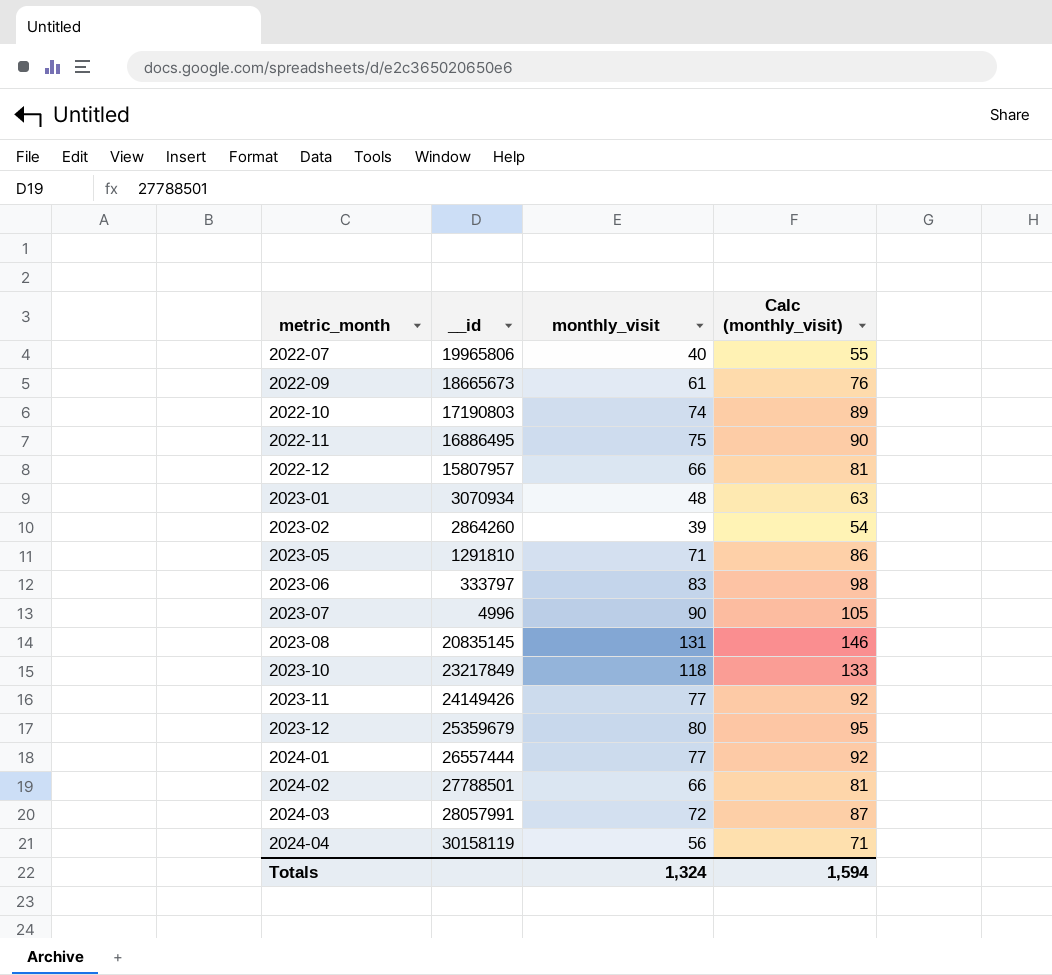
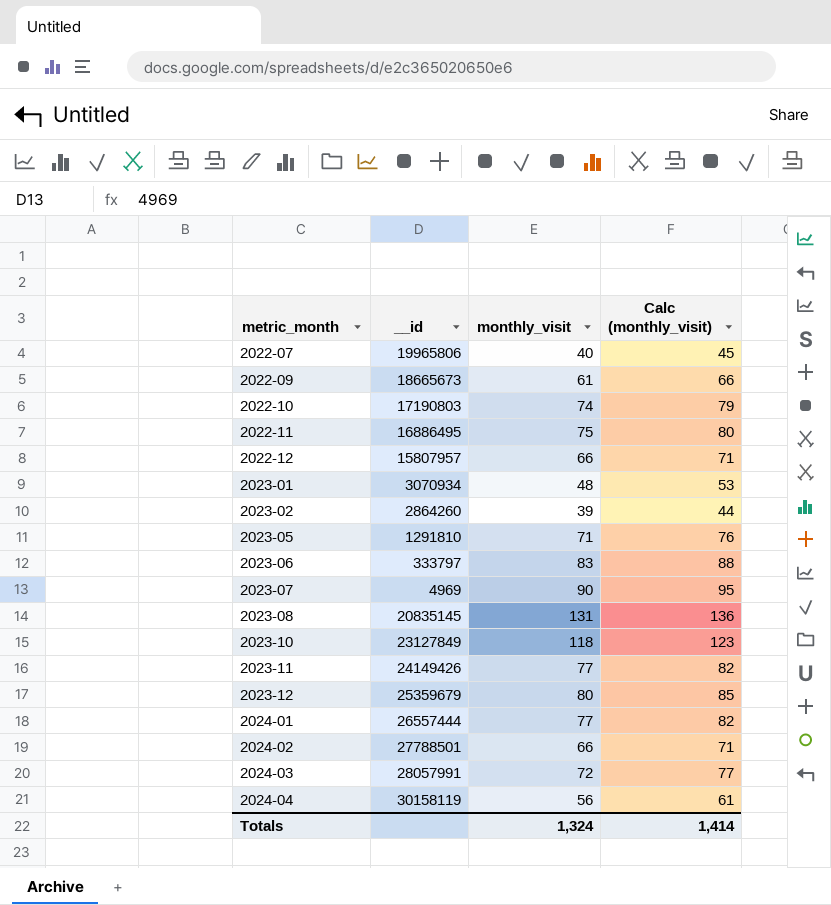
column Calc (monthly_visit) | formula: [monthly_visit] + 15 -> [monthly_visit] + 5
2023-07 | __id: 4996 -> 4969
2023-10 | __id: 23217849 -> 23127849
Totals | Calc (monthly_visit): 1,594 -> 1,414

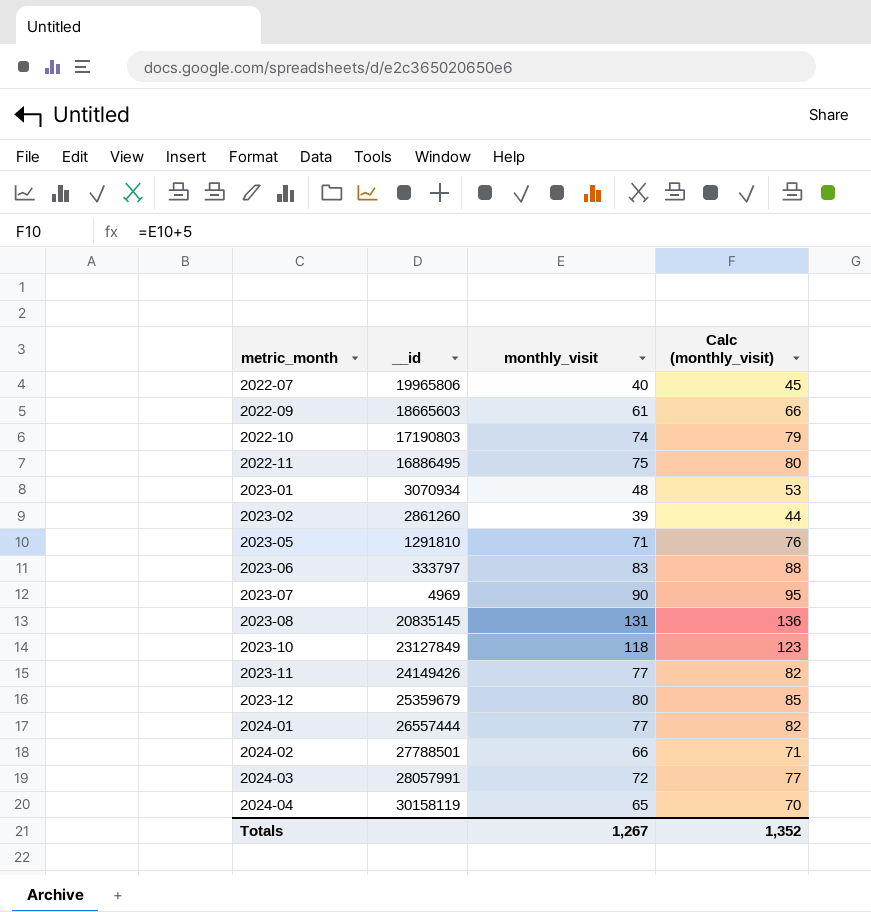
row 2022-12: 15807957 | 66 | 71 -> none
2022-09 | __id: 18665673 -> 18665603
2023-02 | __id: 2864260 -> 2861260
2024-04 | monthly_visit: 56 -> 65
2024-04 | Calc (monthly_visit): 61 -> 70
Totals | monthly_visit: 1,324 -> 1,267
Totals | Calc (monthly_visit): 1,414 -> 1,352

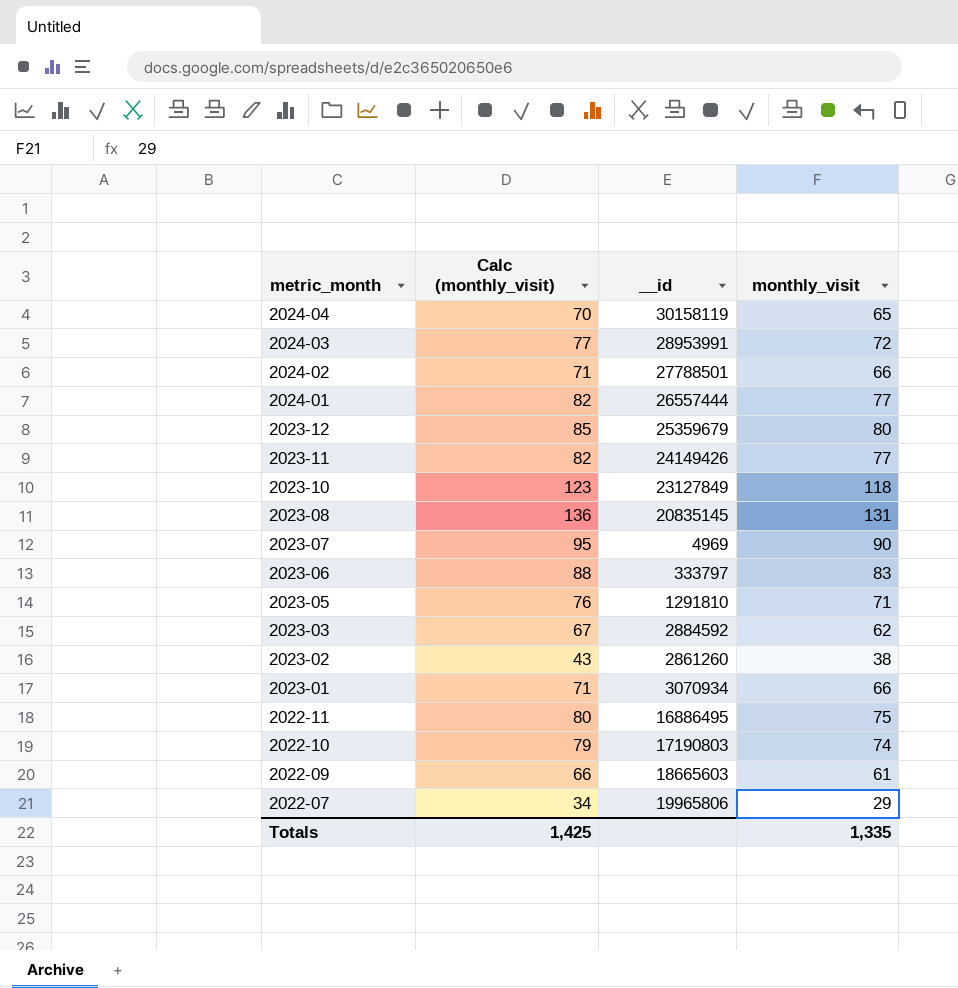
row order: metric_month ascending -> metric_month descending
column Calc (monthly_visit) | position: 4 -> 2
2024-03 | __id: 28057991 -> 28953991
row 2023-03: none -> 67 | 2884592 | 62
2023-02 | Calc (monthly_visit): 44 -> 43
2023-02 | monthly_visit: 39 -> 38
2023-01 | Calc (monthly_visit): 53 -> 71
2023-01 | monthly_visit: 48 -> 66
2022-07 | Calc (monthly_visit): 45 -> 34
2022-07 | monthly_visit: 40 -> 29
Totals | Calc (monthly_visit): 1,352 -> 1,425
Totals | monthly_visit: 1,267 -> 1,335

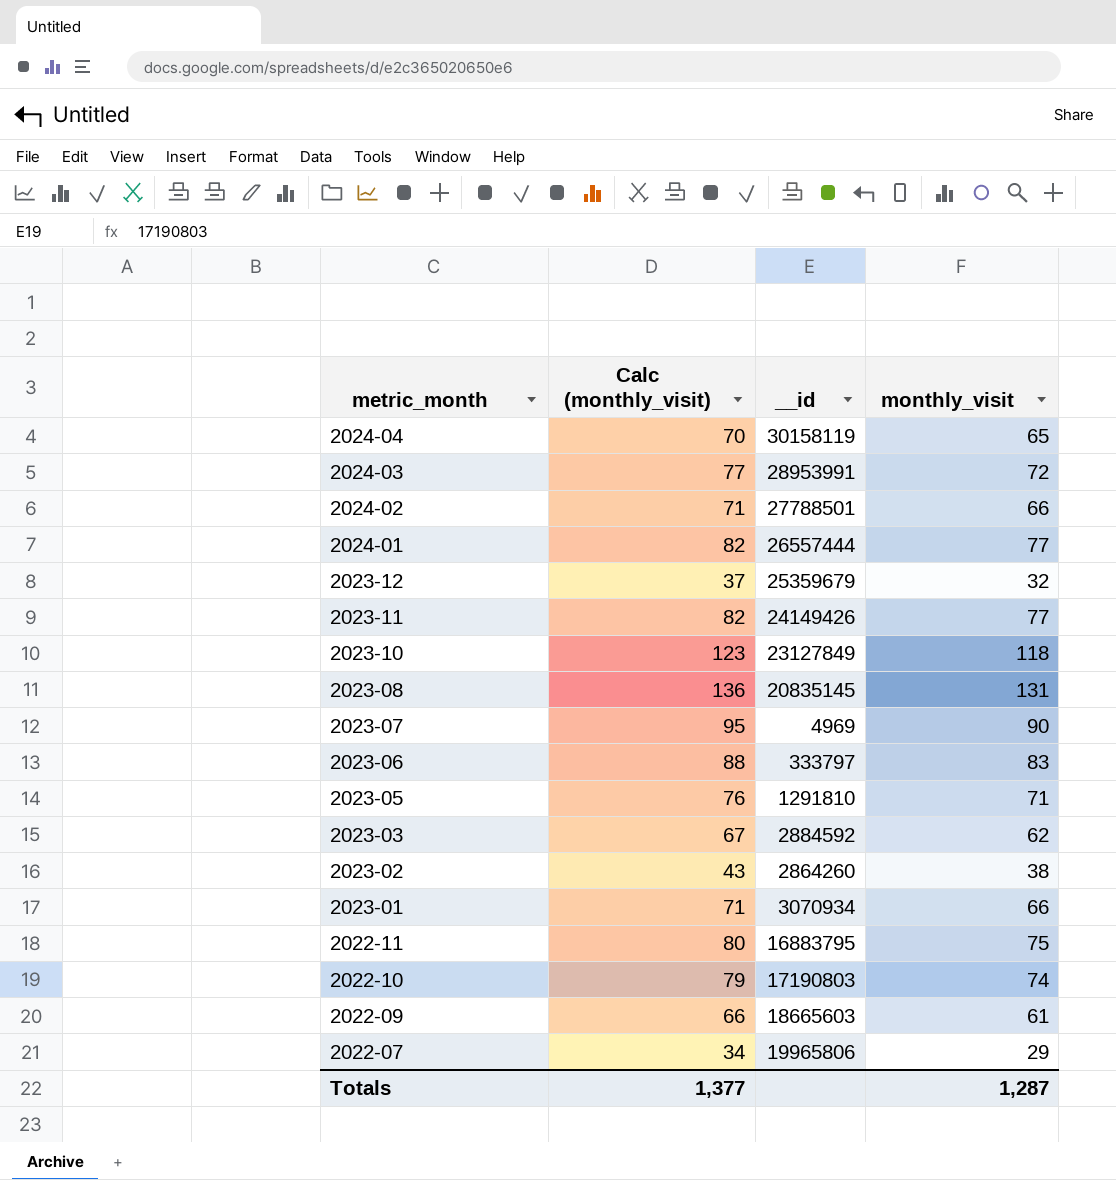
2023-12 | Calc (monthly_visit): 85 -> 37
2023-12 | monthly_visit: 80 -> 32
2023-02 | __id: 2861260 -> 2864260
2022-11 | __id: 16886495 -> 16883795
Totals | Calc (monthly_visit): 1,425 -> 1,377
Totals | monthly_visit: 1,335 -> 1,287

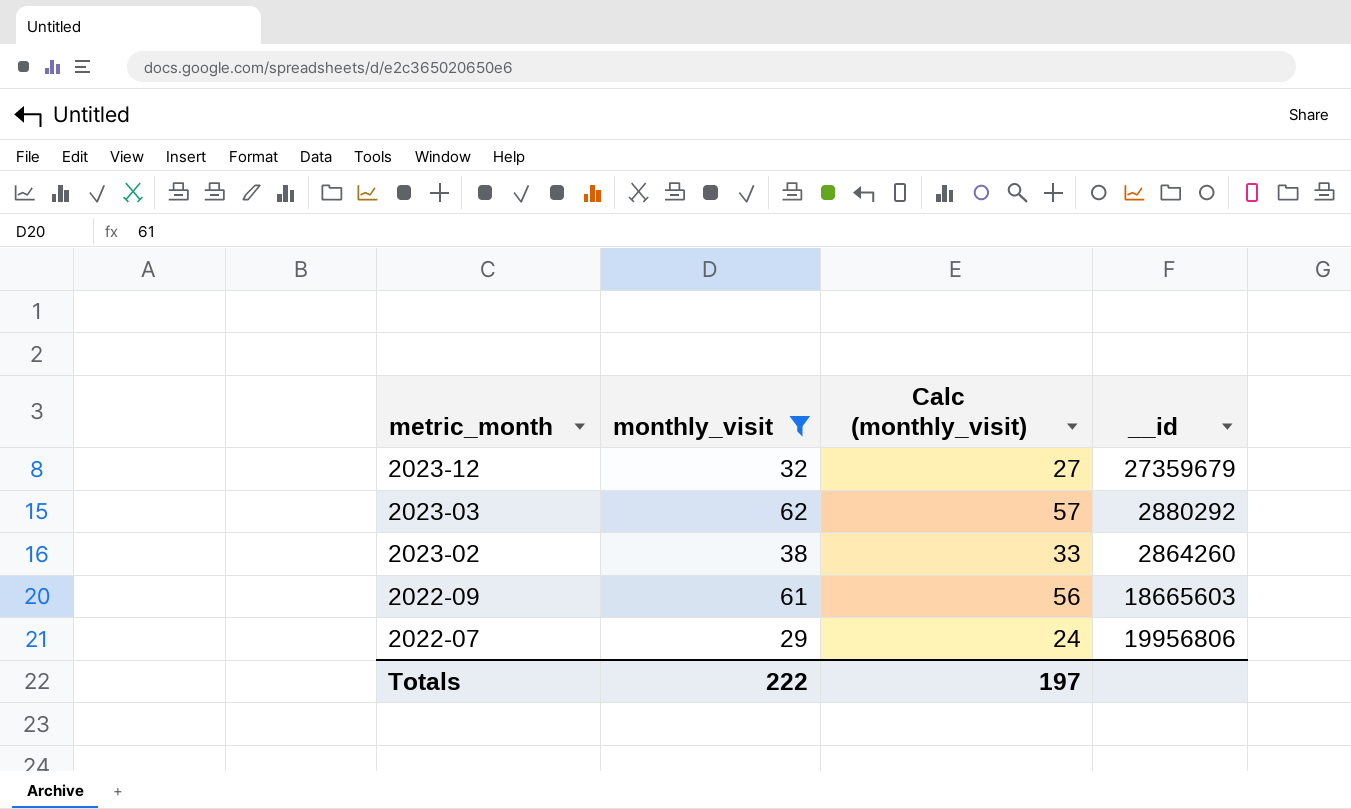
filter: none -> monthly_visit <= 62
column monthly_visit | position: 4 -> 2
column Calc (monthly_visit) | formula: [monthly_visit] + 5 -> [monthly_visit] - 5
2023-12 | __id: 25359679 -> 27359679
2023-03 | __id: 2884592 -> 2880292
2022-07 | __id: 19965806 -> 19956806
Totals | monthly_visit: 1,287 -> 222
Totals | Calc (monthly_visit): 1,377 -> 197

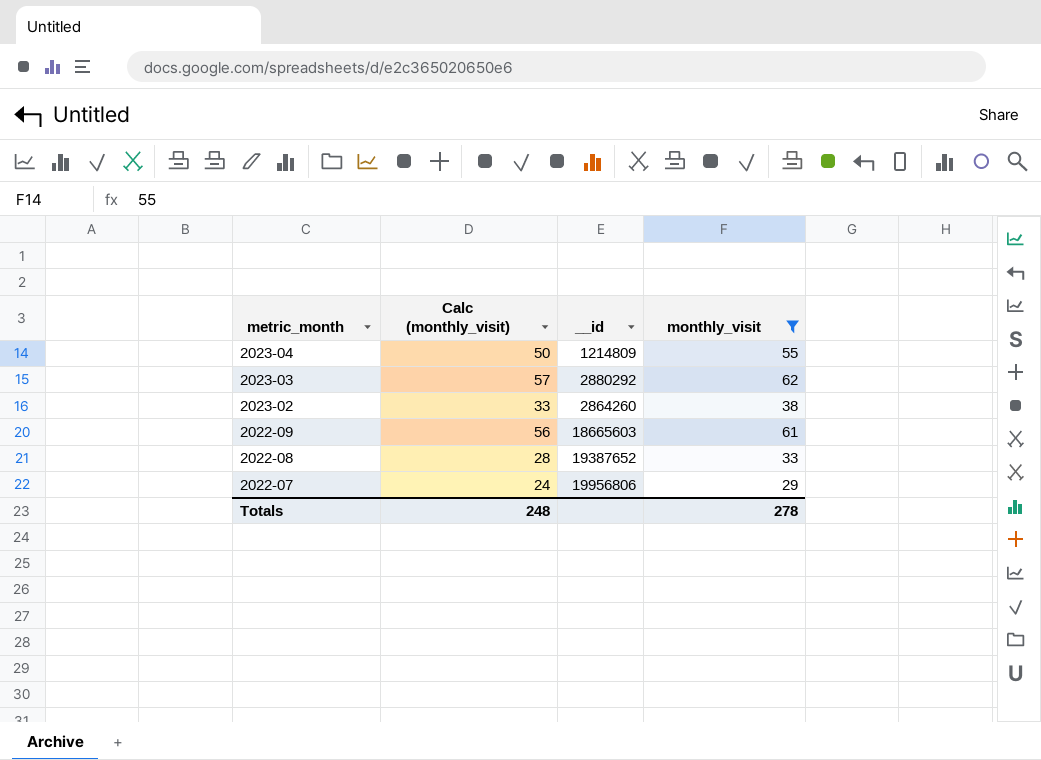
column monthly_visit | position: 2 -> 4
row 2023-12: 32 | 27 | 27359679 -> none
row 2023-04: none -> 50 | 1214809 | 55
row 2022-08: none -> 28 | 19387652 | 33
Totals | Calc (monthly_visit): 197 -> 248
Totals | monthly_visit: 222 -> 278

